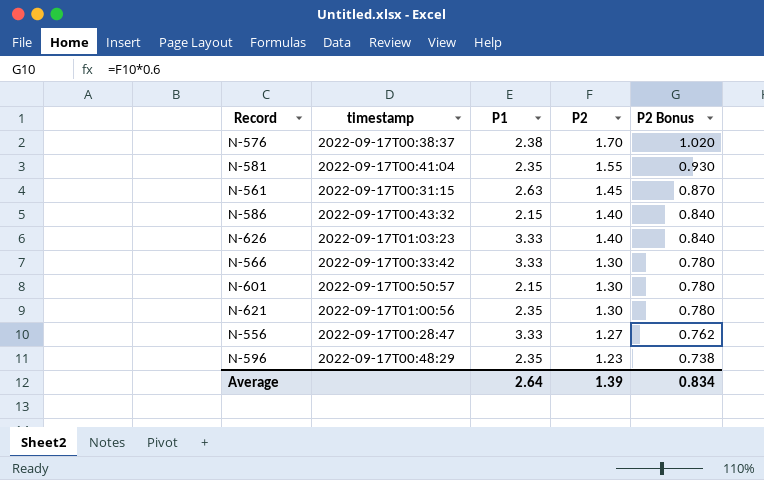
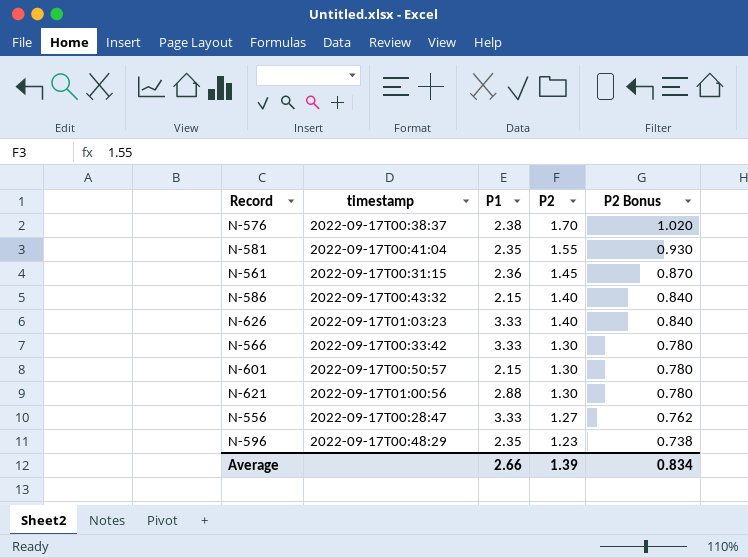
N-561 | P1: 2.63 -> 2.36
N-621 | P1: 2.35 -> 2.88
Average | P1: 2.64 -> 2.66

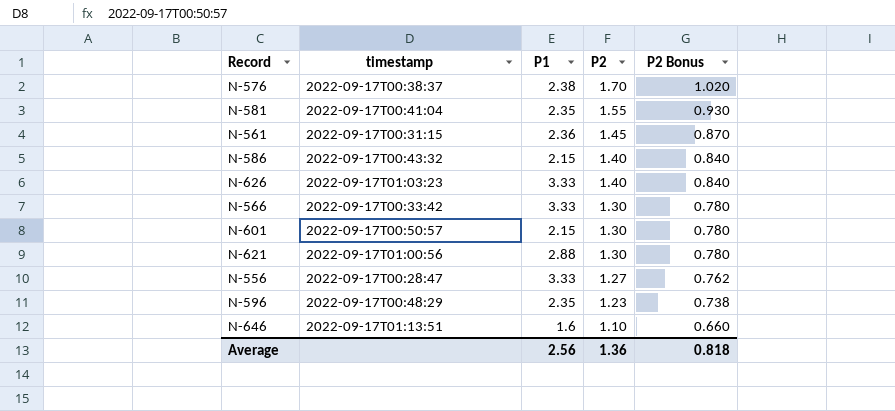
row N-646: none -> 2022-09-17T01:13:51 | 1.6 | 1.10 | 0.660
Average | P1: 2.66 -> 2.56
Average | P2: 1.39 -> 1.36
Average | P2 Bonus: 0.834 -> 0.818

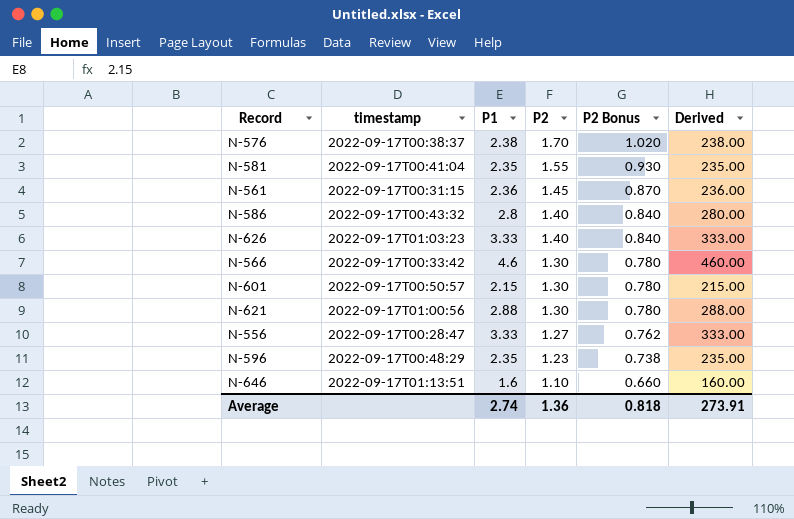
column Derived | formula: none -> [P1] * 100
N-586 | P1: 2.15 -> 2.8
N-566 | P1: 3.33 -> 4.6
Average | P1: 2.56 -> 2.74

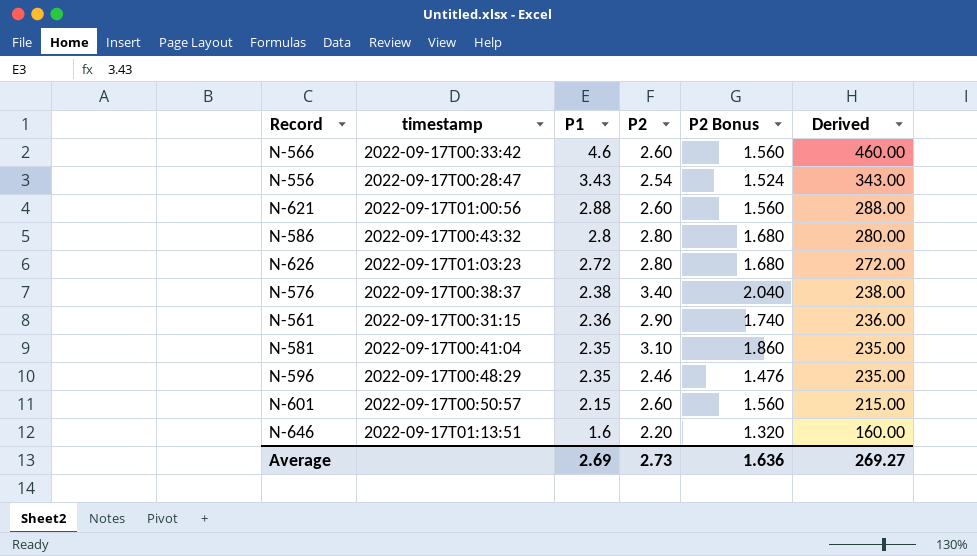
row order: P2 descending -> P1 descending
N-566 | P2: 1.30 -> 2.60
N-566 | P2 Bonus: 0.780 -> 1.560
N-556 | P1: 3.33 -> 3.43
N-556 | P2: 1.27 -> 2.54
N-556 | P2 Bonus: 0.762 -> 1.524
N-556 | Derived: 333.00 -> 343.00
N-621 | P2: 1.30 -> 2.60
N-621 | P2 Bonus: 0.780 -> 1.560
N-586 | P2: 1.40 -> 2.80
N-586 | P2 Bonus: 0.840 -> 1.680
N-626 | P1: 3.33 -> 2.72
N-626 | P2: 1.40 -> 2.80
N-626 | P2 Bonus: 0.840 -> 1.680
N-626 | Derived: 333.00 -> 272.00
N-576 | P2: 1.70 -> 3.40
N-576 | P2 Bonus: 1.020 -> 2.040
N-561 | P2: 1.45 -> 2.90
N-561 | P2 Bonus: 0.870 -> 1.740
N-581 | P2: 1.55 -> 3.10
N-581 | P2 Bonus: 0.930 -> 1.860
N-596 | P2: 1.23 -> 2.46
N-596 | P2 Bonus: 0.738 -> 1.476
N-601 | P2: 1.30 -> 2.60
N-601 | P2 Bonus: 0.780 -> 1.560
N-646 | P2: 1.10 -> 2.20
N-646 | P2 Bonus: 0.660 -> 1.320
Average | P1: 2.74 -> 2.69
Average | P2: 1.36 -> 2.73
Average | P2 Bonus: 0.818 -> 1.636
Average | Derived: 273.91 -> 269.27

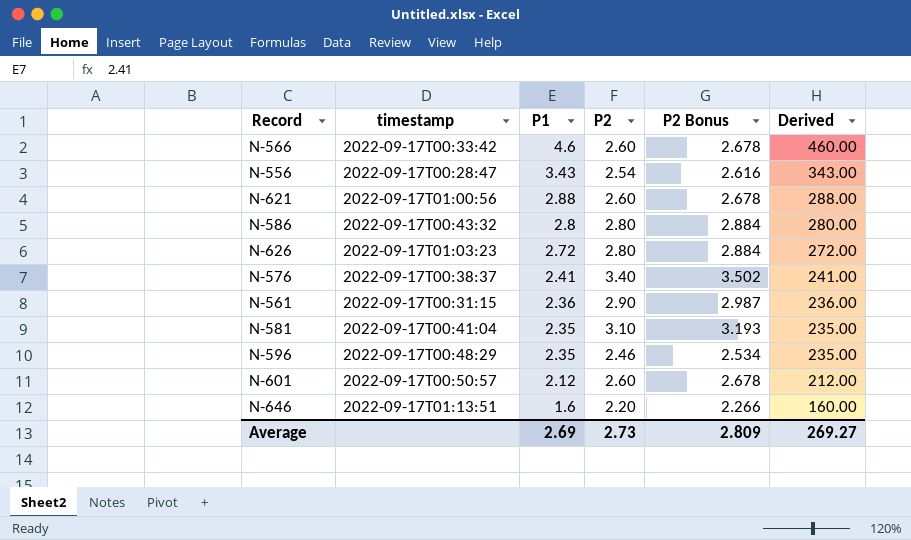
column P2 Bonus | formula: [P2] * 0.6 -> [P2] * 1.03
N-576 | P1: 2.38 -> 2.41
N-576 | Derived: 238.00 -> 241.00
N-601 | P1: 2.15 -> 2.12
N-601 | Derived: 215.00 -> 212.00
Average | P2 Bonus: 1.636 -> 2.809

